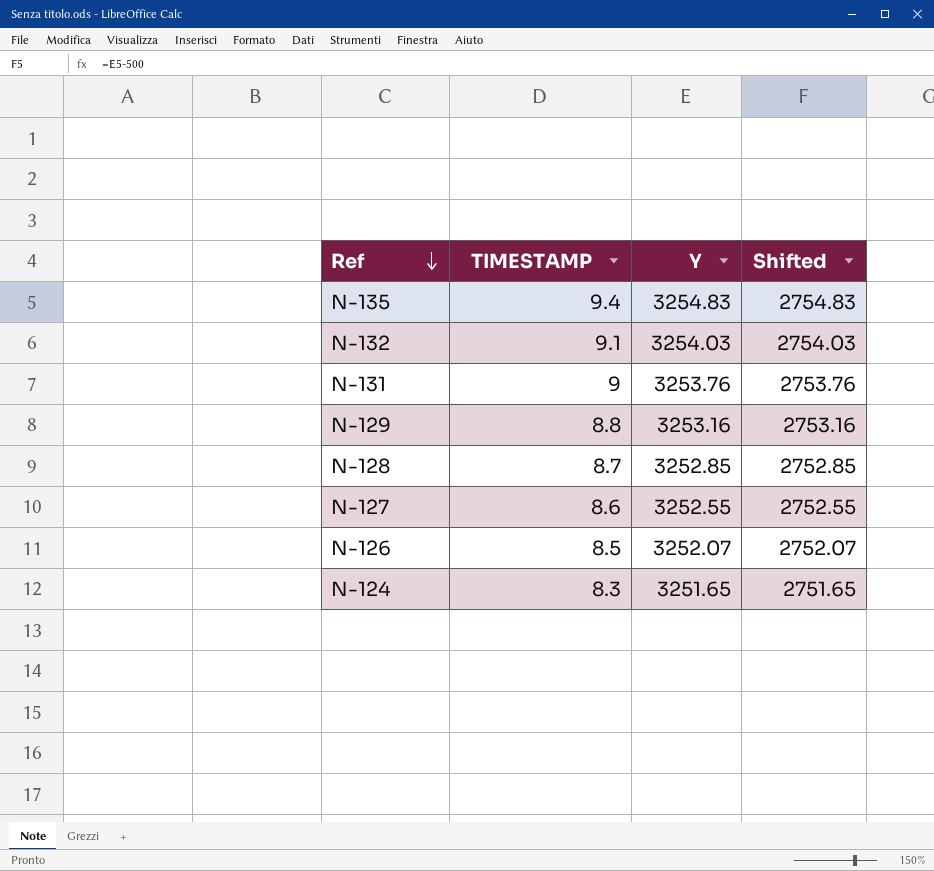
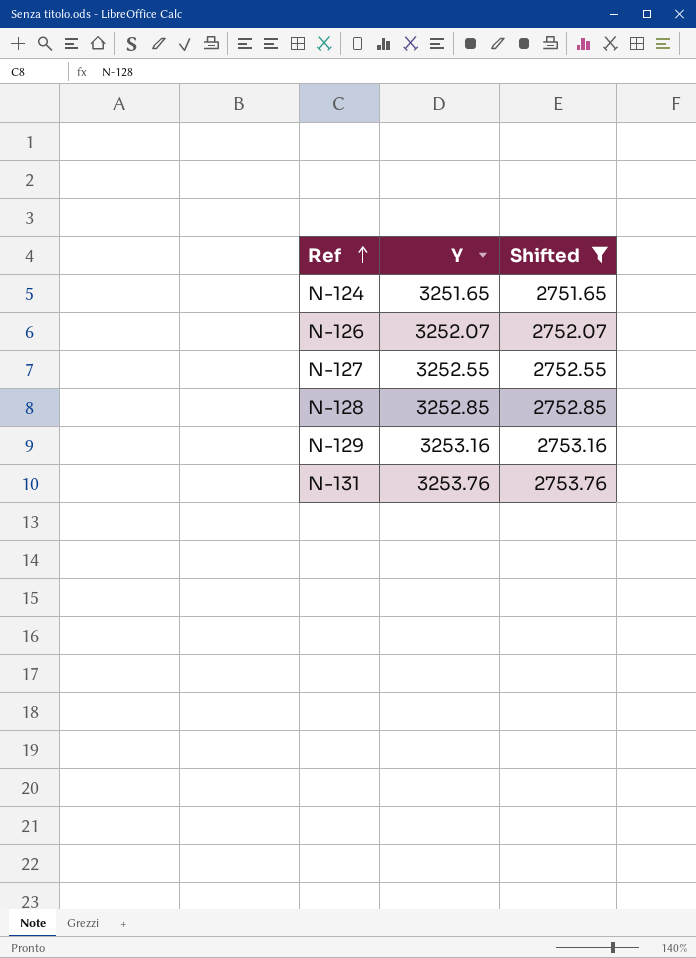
filter: none -> Shifted <= 2753.76
row order: Ref descending -> Ref ascending
column TIMESTAMP | position: 2 -> none

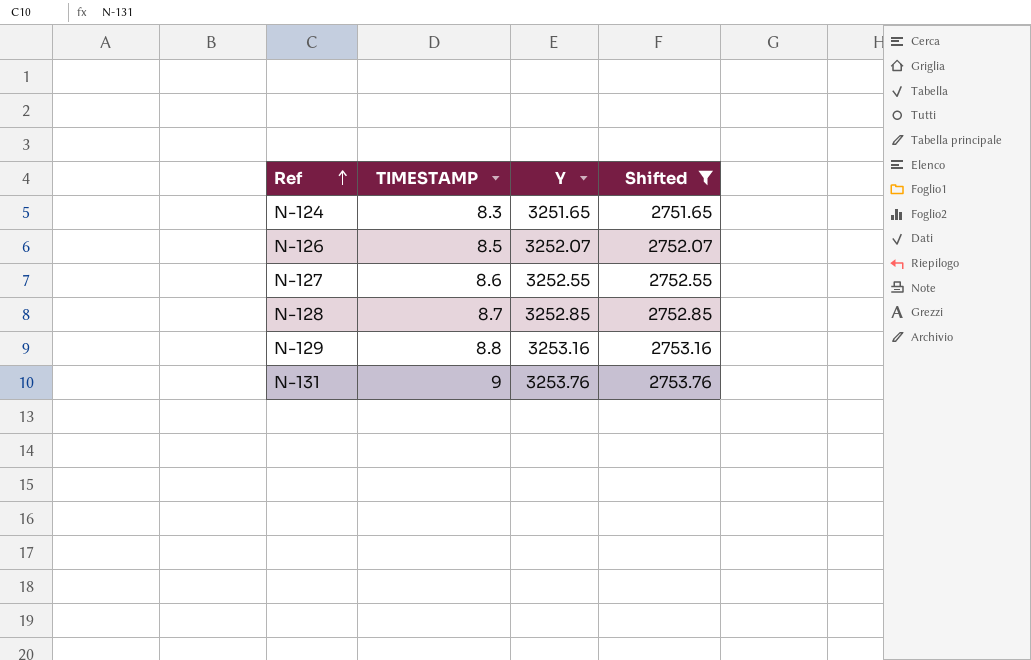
column TIMESTAMP | position: none -> 2

